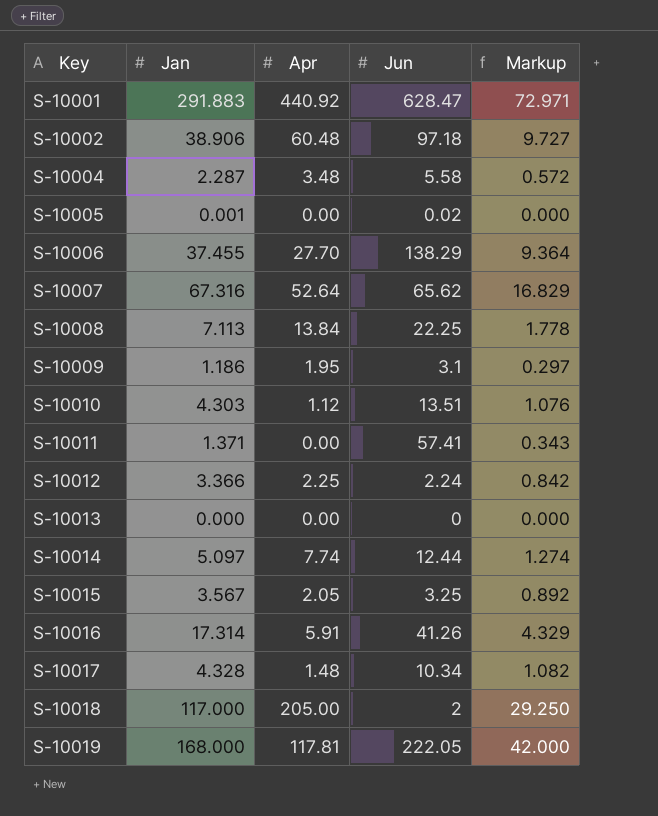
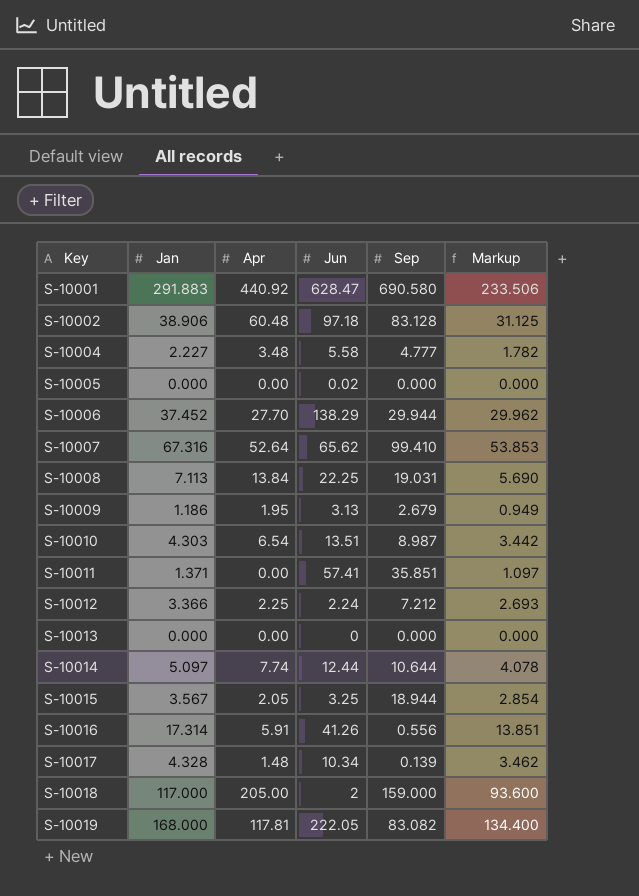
column Sep | position: none -> 5
column Markup | formula: [Jan] * 0.25 -> [Jan] * 0.8
S-10004 | Jan: 2.287 -> 2.227
S-10005 | Jan: 0.001 -> 0.000
S-10006 | Jan: 37.455 -> 37.452
S-10009 | Jun: 3.1 -> 3.13
S-10010 | Apr: 1.12 -> 6.54

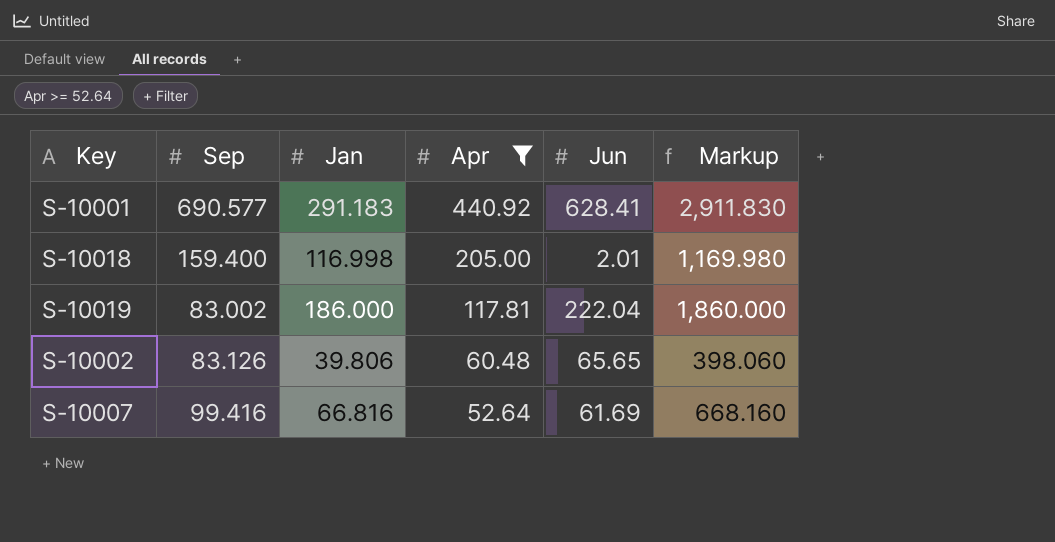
filter: none -> Apr >= 52.64
row order: Key ascending -> Apr descending
column Sep | position: 5 -> 2
column Markup | formula: [Jan] * 0.8 -> [Jan] * 10
S-10001 | Sep: 690.580 -> 690.577
S-10001 | Jan: 291.883 -> 291.183
S-10001 | Jun: 628.47 -> 628.41
S-10018 | Sep: 159.000 -> 159.400
S-10018 | Jan: 117.000 -> 116.998
S-10018 | Jun: 2 -> 2.01
S-10019 | Sep: 83.082 -> 83.002
S-10019 | Jan: 168.000 -> 186.000
S-10019 | Jun: 222.05 -> 222.04
S-10002 | Sep: 83.128 -> 83.126
S-10002 | Jan: 38.906 -> 39.806
S-10002 | Jun: 97.18 -> 65.65
S-10007 | Sep: 99.410 -> 99.416
S-10007 | Jan: 67.316 -> 66.816
S-10007 | Jun: 65.62 -> 61.69

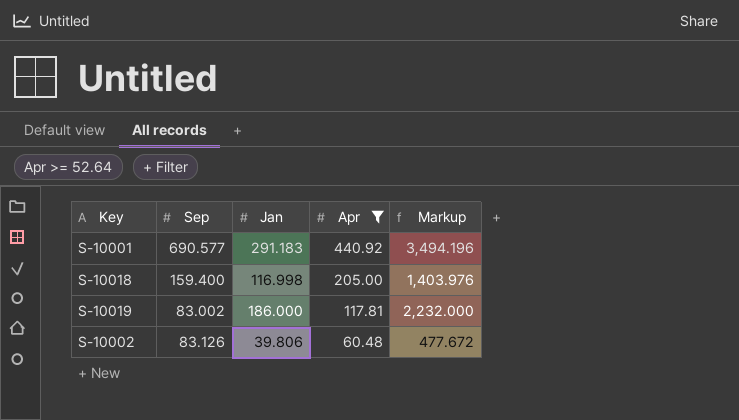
column Jun | position: 5 -> none
column Markup | formula: [Jan] * 10 -> [Jan] * 12
row S-10007: 99.416 | 66.816 | 52.64 | 61.69 | 668.160 -> none

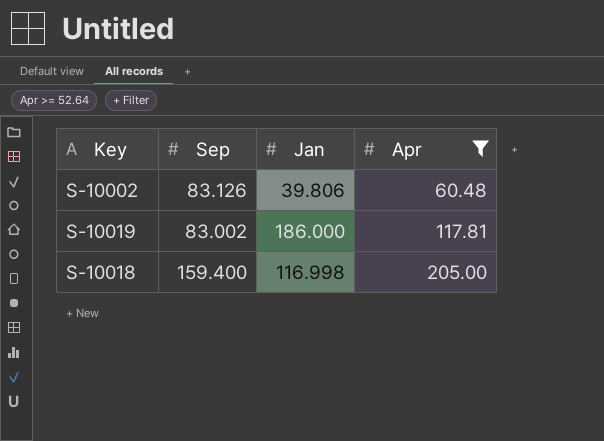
row order: Apr descending -> Apr ascending
column Markup | formula: [Jan] * 12 -> none
row S-10001: 690.577 | 291.183 | 440.92 | 3,494.196 -> none

